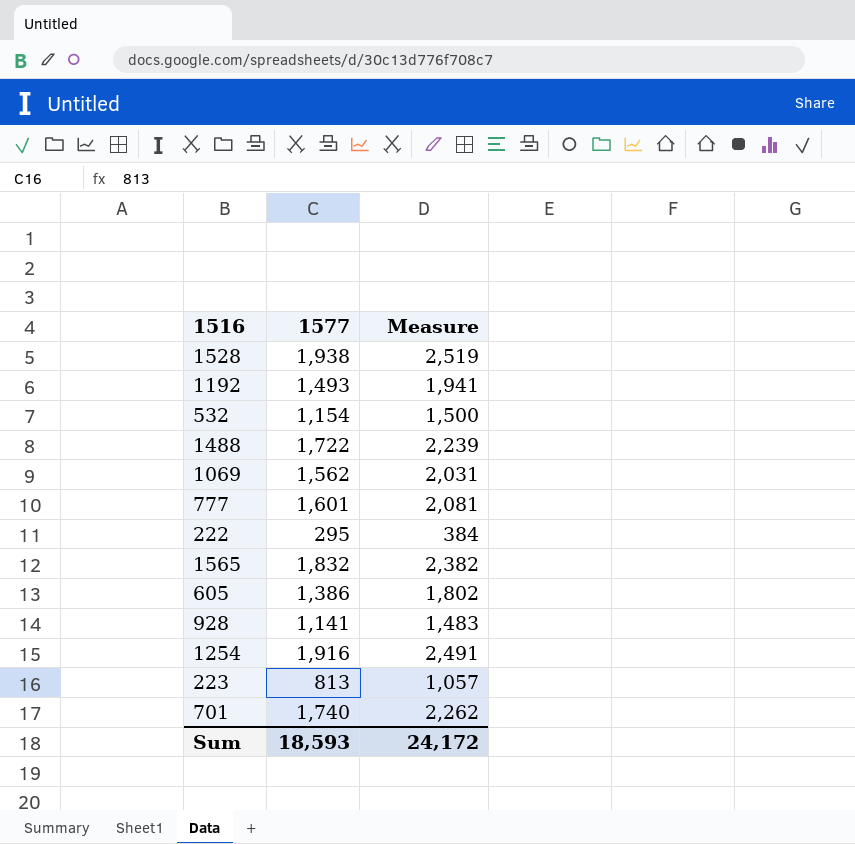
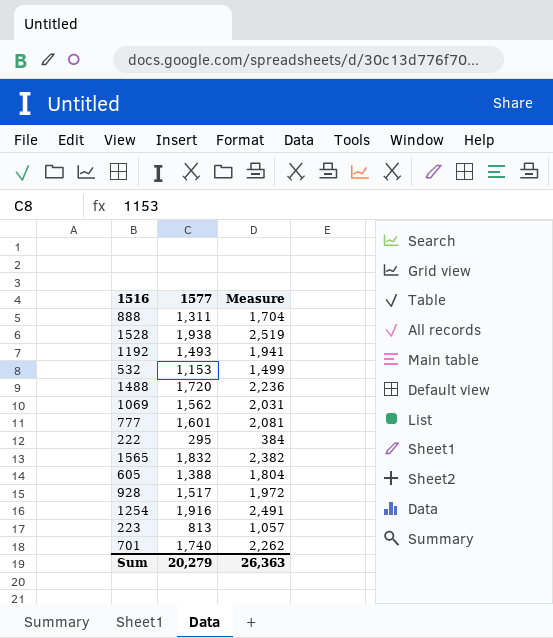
row 888: none -> 1,311 | 1,704
532 | 1577: 1,154 -> 1,153
532 | Measure: 1,500 -> 1,499
1488 | 1577: 1,722 -> 1,720
1488 | Measure: 2,239 -> 2,236
605 | 1577: 1,386 -> 1,388
605 | Measure: 1,802 -> 1,804
928 | 1577: 1,141 -> 1,517
928 | Measure: 1,483 -> 1,972
Sum | 1577: 18,593 -> 20,279
Sum | Measure: 24,172 -> 26,363

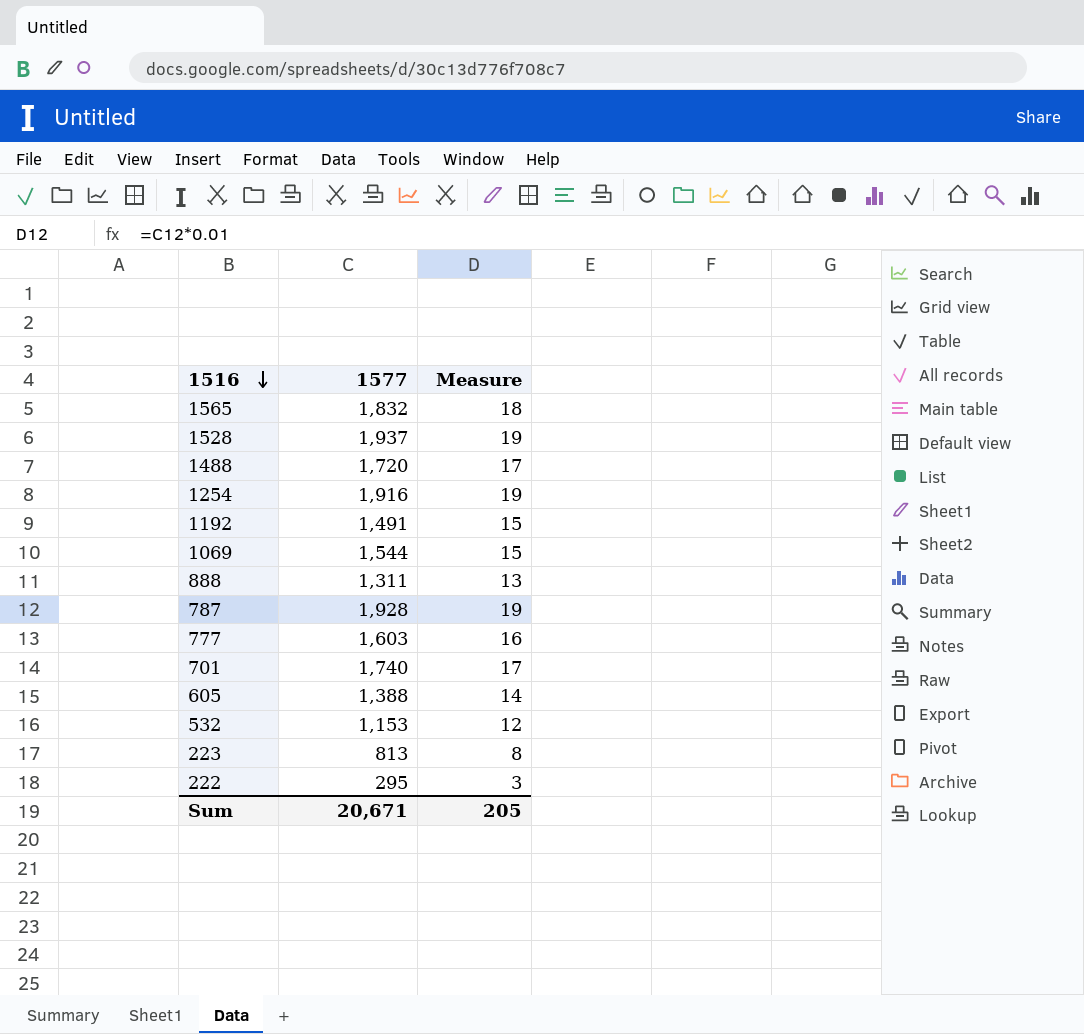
row order: none -> 1516 descending
column Measure | formula: [1577] * 1.3 -> [1577] * 0.01
row 928: 1,517 | 1,972 -> none
1528 | 1577: 1,938 -> 1,937
1192 | 1577: 1,493 -> 1,491
1069 | 1577: 1,562 -> 1,544
row 787: none -> 1,928 | 19
777 | 1577: 1,601 -> 1,603
Sum | 1577: 20,279 -> 20,671
Sum | Measure: 26,363 -> 205

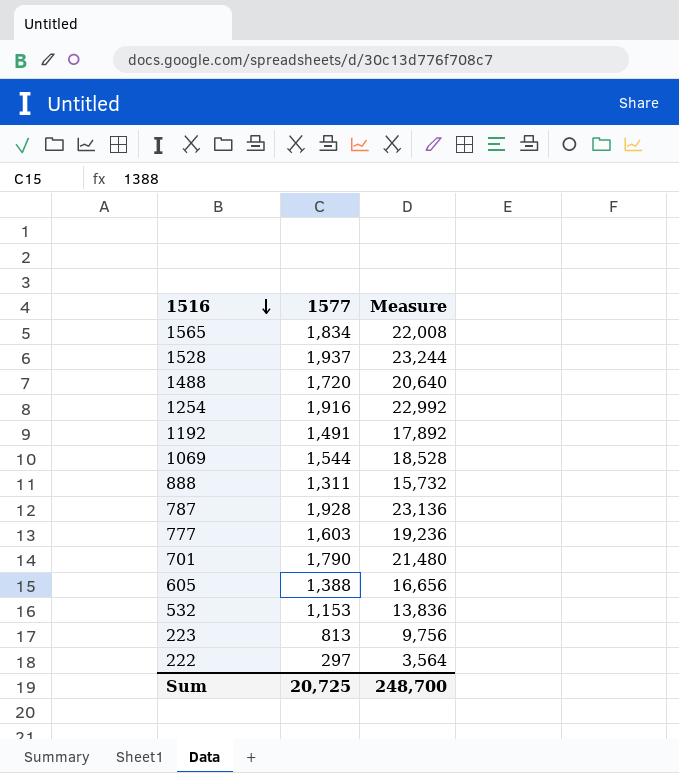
column Measure | formula: [1577] * 0.01 -> [1577] * 12
1565 | 1577: 1,832 -> 1,834
701 | 1577: 1,740 -> 1,790
222 | 1577: 295 -> 297
Sum | 1577: 20,671 -> 20,725
Sum | Measure: 205 -> 248,700

